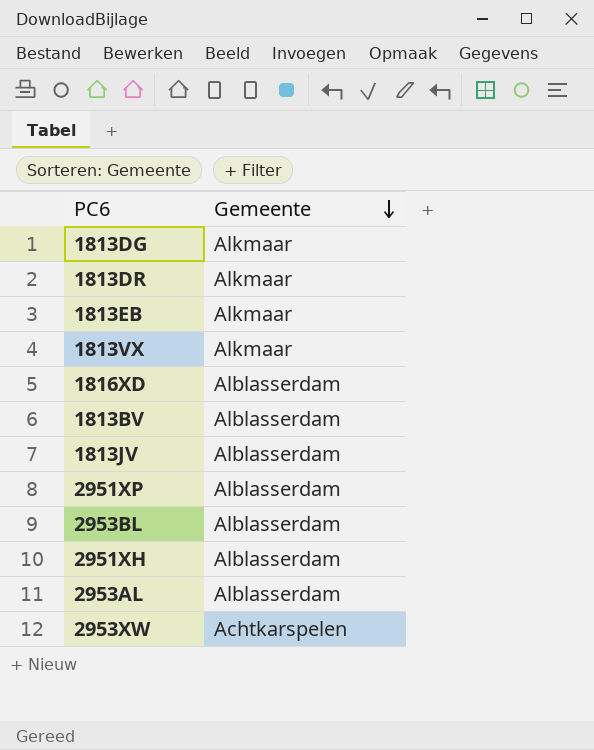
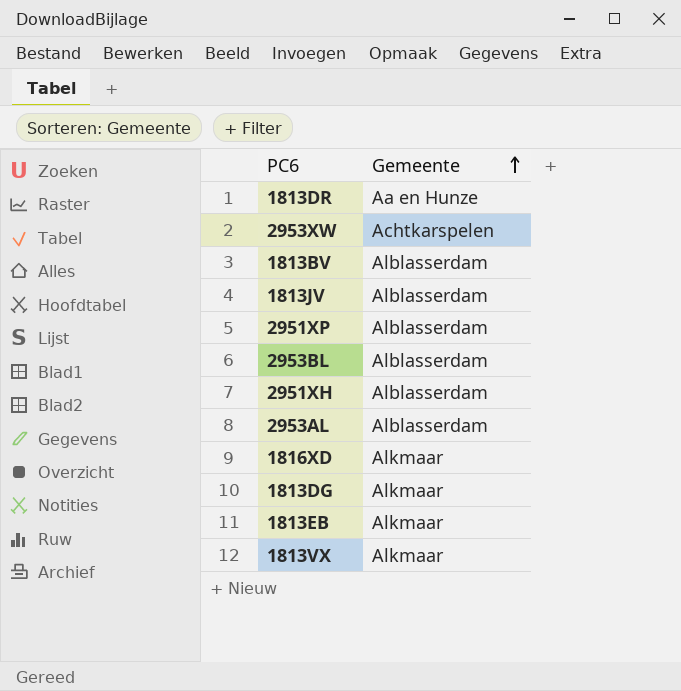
row order: Gemeente descending -> Gemeente ascending
1813DR | Gemeente: Alkmaar -> Aa en Hunze
1816XD | Gemeente: Alblasserdam -> Alkmaar

